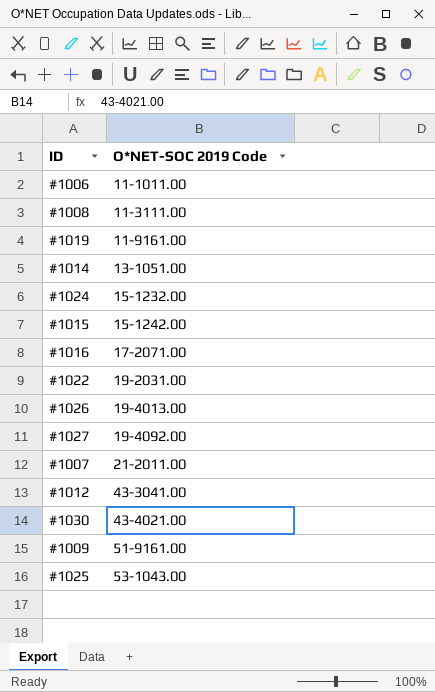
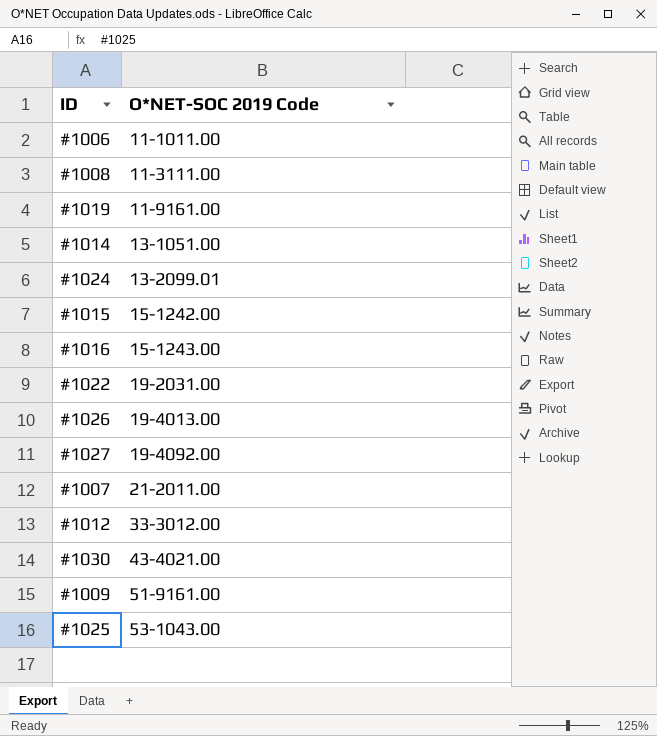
#1024 | O*NET-SOC 2019 Code: 15-1232.00 -> 13-2099.01
#1016 | O*NET-SOC 2019 Code: 17-2071.00 -> 15-1243.00
#1012 | O*NET-SOC 2019 Code: 43-3041.00 -> 33-3012.00

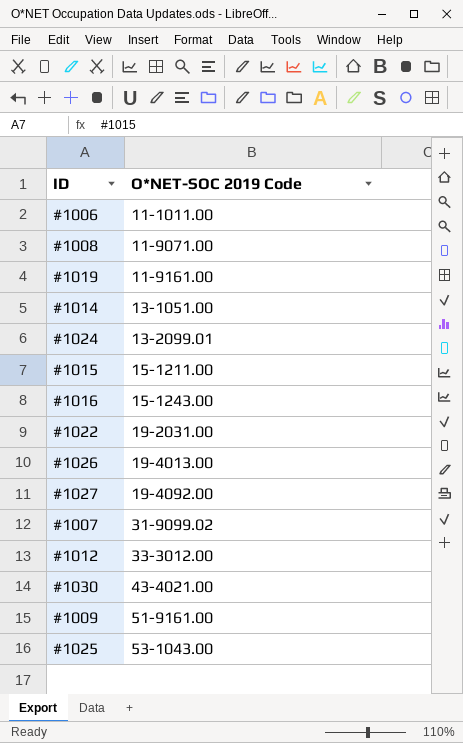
#1008 | O*NET-SOC 2019 Code: 11-3111.00 -> 11-9071.00
#1015 | O*NET-SOC 2019 Code: 15-1242.00 -> 15-1211.00
#1007 | O*NET-SOC 2019 Code: 21-2011.00 -> 31-9099.02

